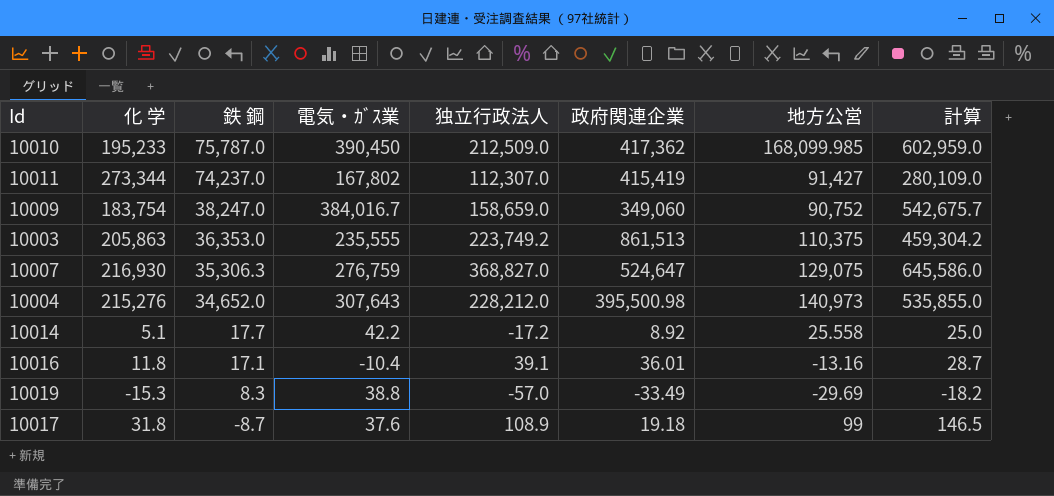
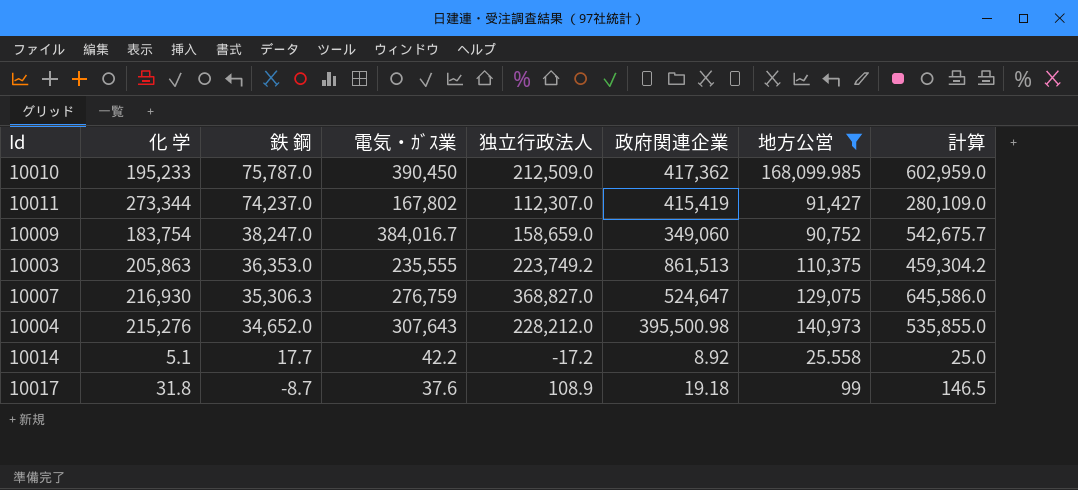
filter: none -> 地方公営 >= 25.558

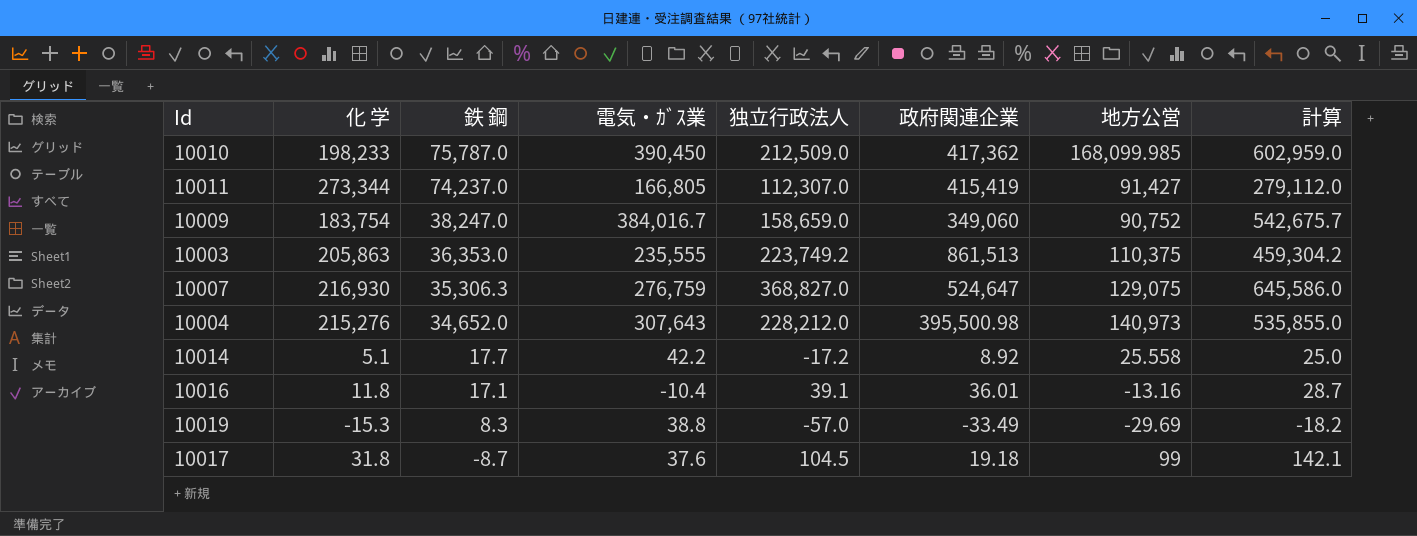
filter: 地方公営 >= 25.558 -> none
10010 | 化 学: 195,233 -> 198,233
10011 | 電気・ｶﾞｽ業: 167,802 -> 166,805
10011 | 計算: 280,109.0 -> 279,112.0
10017 | 独立行政法人: 108.9 -> 104.5
10017 | 計算: 146.5 -> 142.1

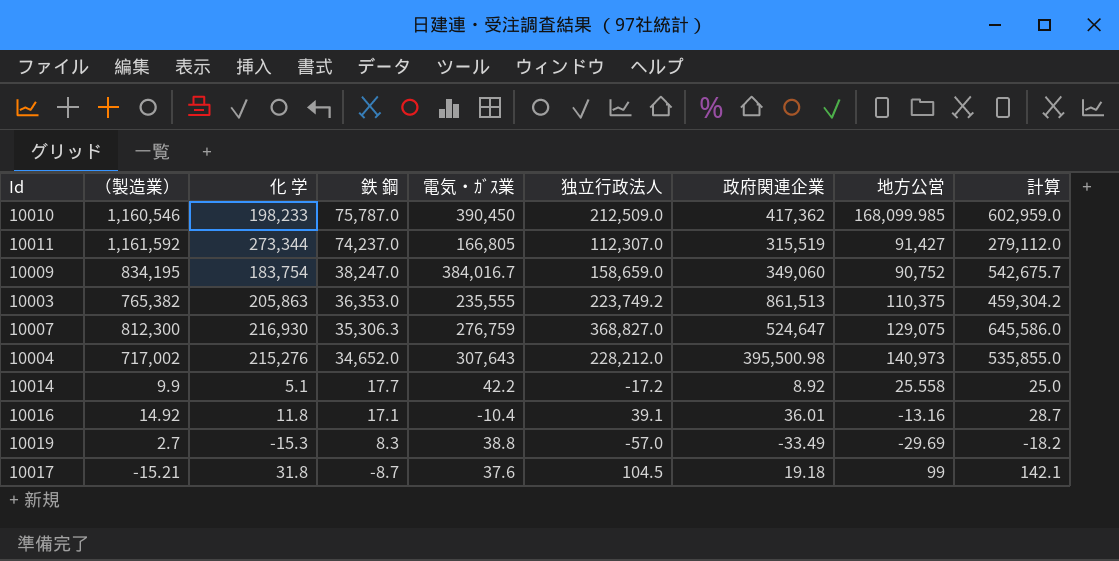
column （製造業） | position: none -> 2
10011 | 政府関連企業: 415,419 -> 315,519

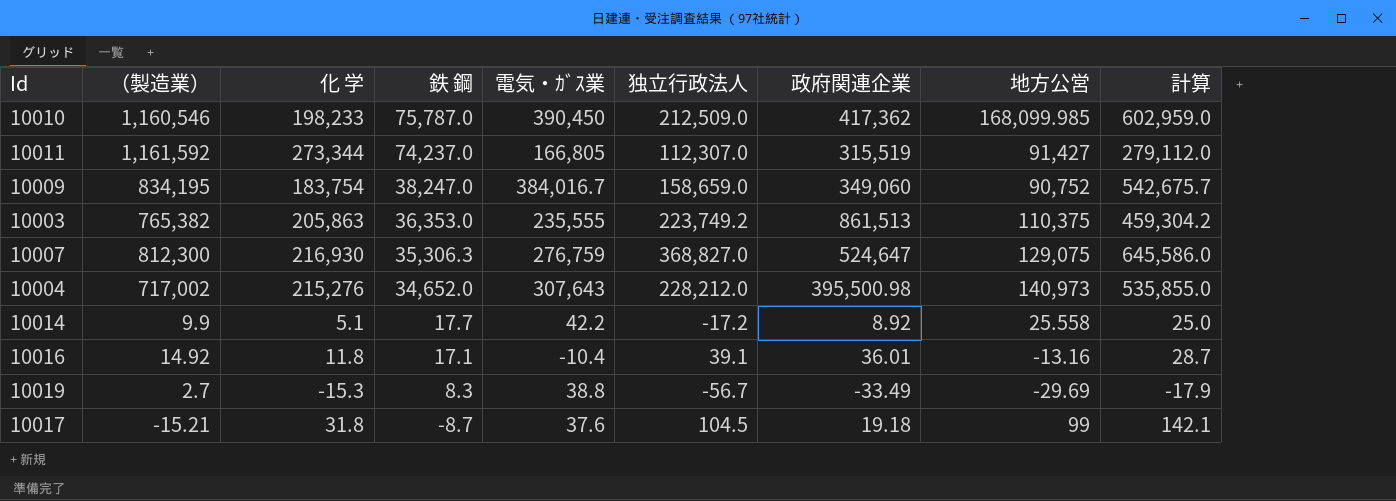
10019 | 独立行政法人: -57.0 -> -56.7
10019 | 計算: -18.2 -> -17.9

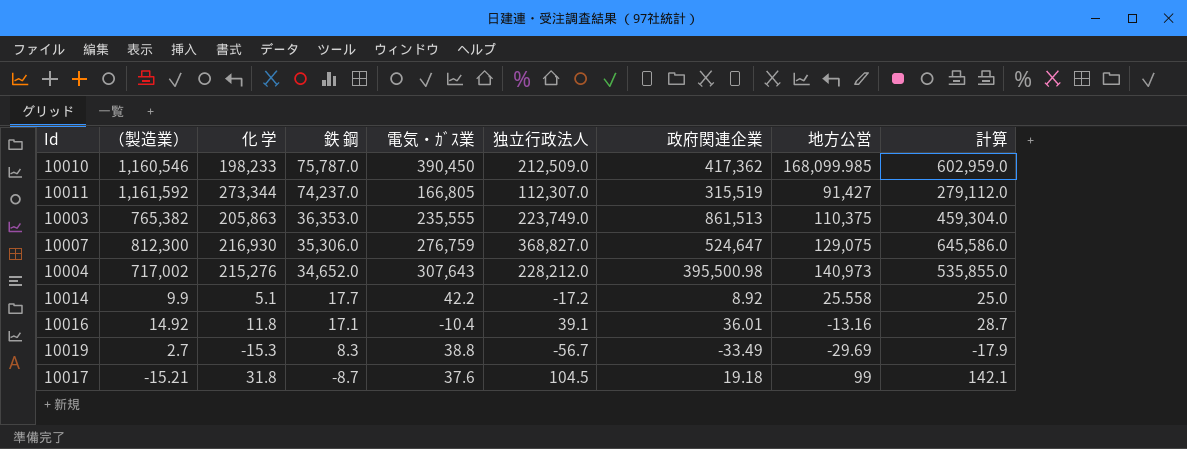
row 10009: 834,195 | 183,754 | 38,247.0 | 384,016.7 | 158,659.0 | 349,060 | 90,752 | 542,675.7 -> none
10003 | 独立行政法人: 223,749.2 -> 223,749.0
10003 | 計算: 459,304.2 -> 459,304.0
10007 | 鉄 鋼: 35,306.3 -> 35,306.0

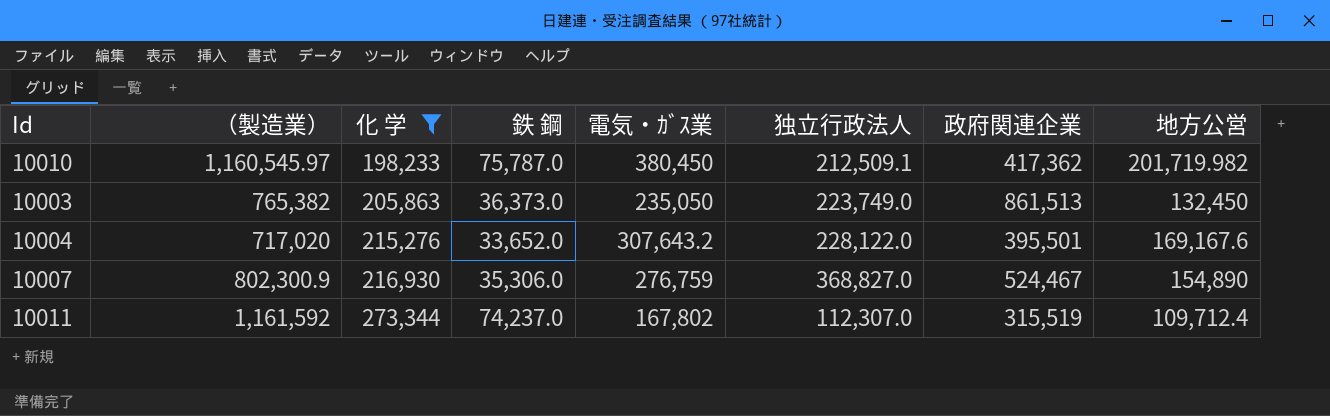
filter: none -> 化 学 >= 198,233
row order: 鉄 鋼 descending -> 化 学 ascending
column 計算 | formula: [電気・ｶﾞｽ業] + [独立行政法人] -> none
10010 | （製造業）: 1,160,546 -> 1,160,545.97
10010 | 電気・ｶﾞｽ業: 390,450 -> 380,450
10010 | 独立行政法人: 212,509.0 -> 212,509.1
10010 | 地方公営: 168,099.985 -> 201,719.982
10003 | 鉄 鋼: 36,353.0 -> 36,373.0
10003 | 電気・ｶﾞｽ業: 235,555 -> 235,050
10003 | 地方公営: 110,375 -> 132,450
10004 | （製造業）: 717,002 -> 717,020
10004 | 鉄 鋼: 34,652.0 -> 33,652.0
10004 | 電気・ｶﾞｽ業: 307,643 -> 307,643.2
10004 | 独立行政法人: 228,212.0 -> 228,122.0
10004 | 政府関連企業: 395,500.98 -> 395,501
10004 | 地方公営: 140,973 -> 169,167.6
10007 | （製造業）: 812,300 -> 802,300.9
10007 | 政府関連企業: 524,647 -> 524,467
10007 | 地方公営: 129,075 -> 154,890
10011 | 電気・ｶﾞｽ業: 166,805 -> 167,802
10011 | 地方公営: 91,427 -> 109,712.4

